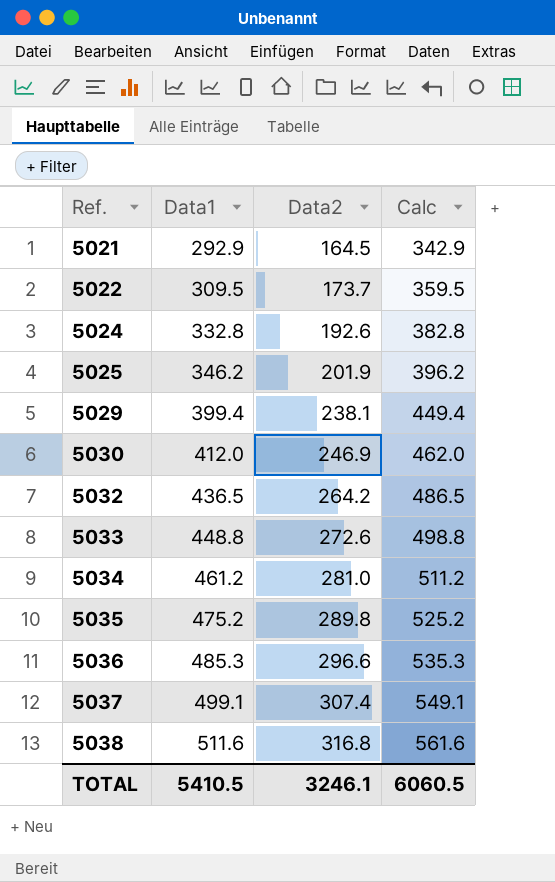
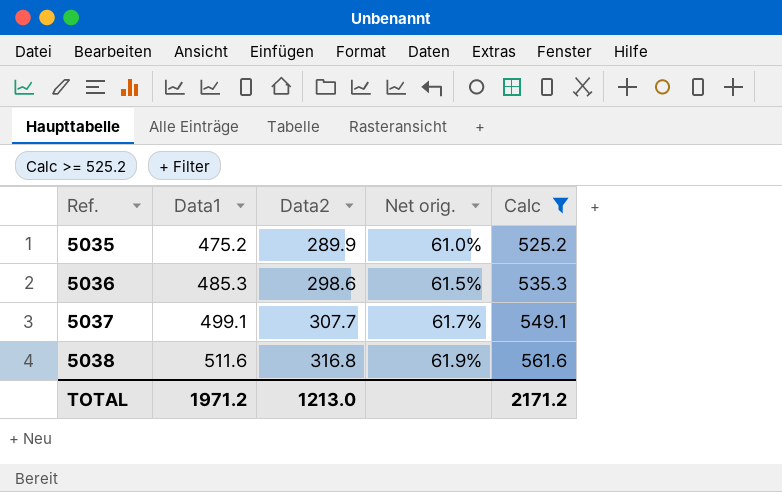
filter: none -> Calc >= 525.2
column Net orig. | formula: none -> [Data2] / [Data1]
5035 | Data2: 289.8 -> 289.9
5036 | Data2: 296.6 -> 298.6
5037 | Data2: 307.4 -> 307.7
TOTAL | Data1: 5410.5 -> 1971.2
TOTAL | Data2: 3246.1 -> 1213.0
TOTAL | Calc: 6060.5 -> 2171.2

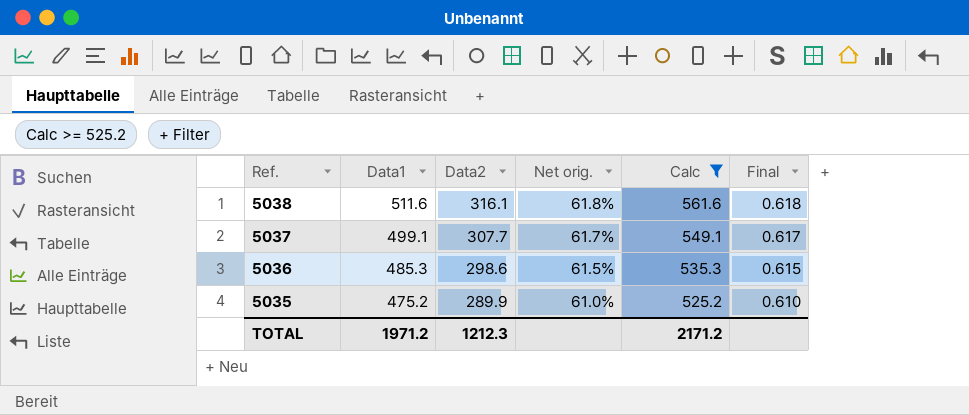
row order: Ref. ascending -> Ref. descending
column Final | formula: none -> [Data2] / [Data1]
5038 | Data2: 316.8 -> 316.1
5038 | Net orig.: 61.9% -> 61.8%
TOTAL | Data2: 1213.0 -> 1212.3

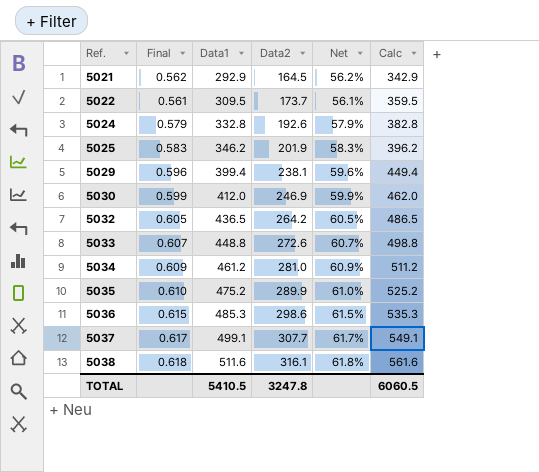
filter: Calc >= 525.2 -> none
row order: Ref. descending -> Ref. ascending
column Final | position: 6 -> 2
column name: Net orig. -> Net
TOTAL | Data1: 1971.2 -> 5410.5
TOTAL | Data2: 1212.3 -> 3247.8
TOTAL | Calc: 2171.2 -> 6060.5

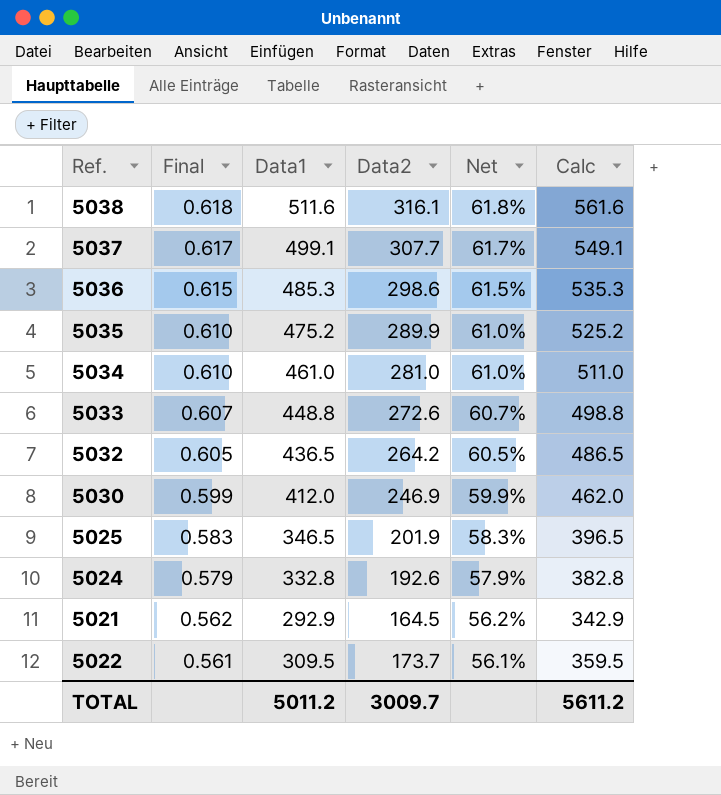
row order: Ref. ascending -> Final descending
row 5029: 0.596 | 399.4 | 238.1 | 59.6% | 449.4 -> none
5034 | Final: 0.609 -> 0.610
5034 | Data1: 461.2 -> 461.0
5034 | Net: 60.9% -> 61.0%
5034 | Calc: 511.2 -> 511.0
5025 | Data1: 346.2 -> 346.5
5025 | Calc: 396.2 -> 396.5
TOTAL | Data1: 5410.5 -> 5011.2
TOTAL | Data2: 3247.8 -> 3009.7
TOTAL | Calc: 6060.5 -> 5611.2

